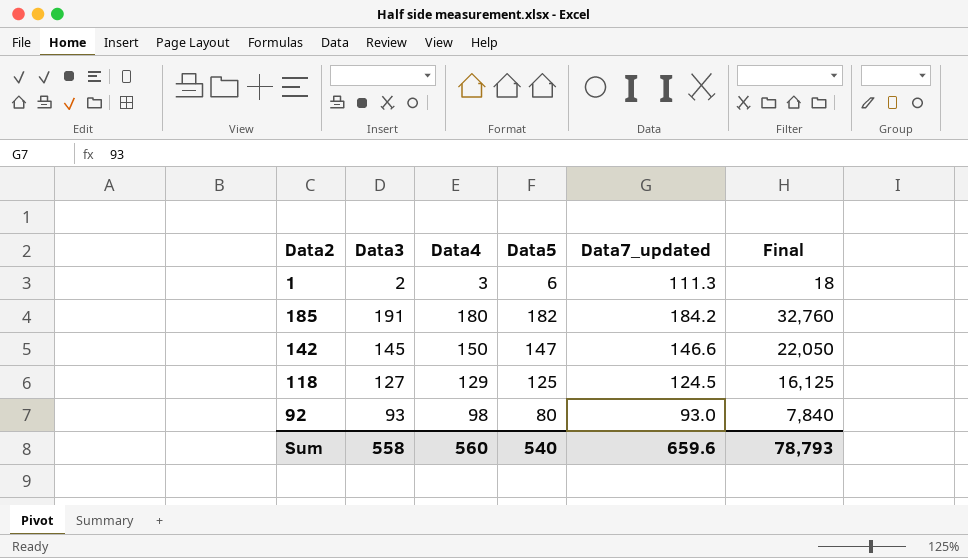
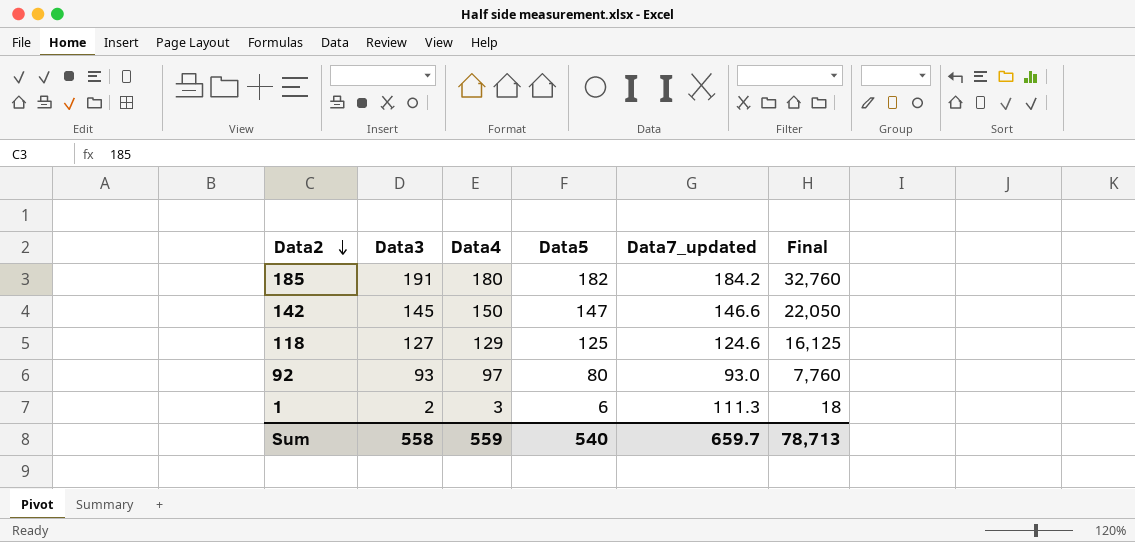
row order: none -> Data2 descending
118 | Data7_updated: 124.5 -> 124.6
92 | Data4: 98 -> 97
92 | Final: 7,840 -> 7,760
Sum | Data4: 560 -> 559
Sum | Data7_updated: 659.6 -> 659.7
Sum | Final: 78,793 -> 78,713

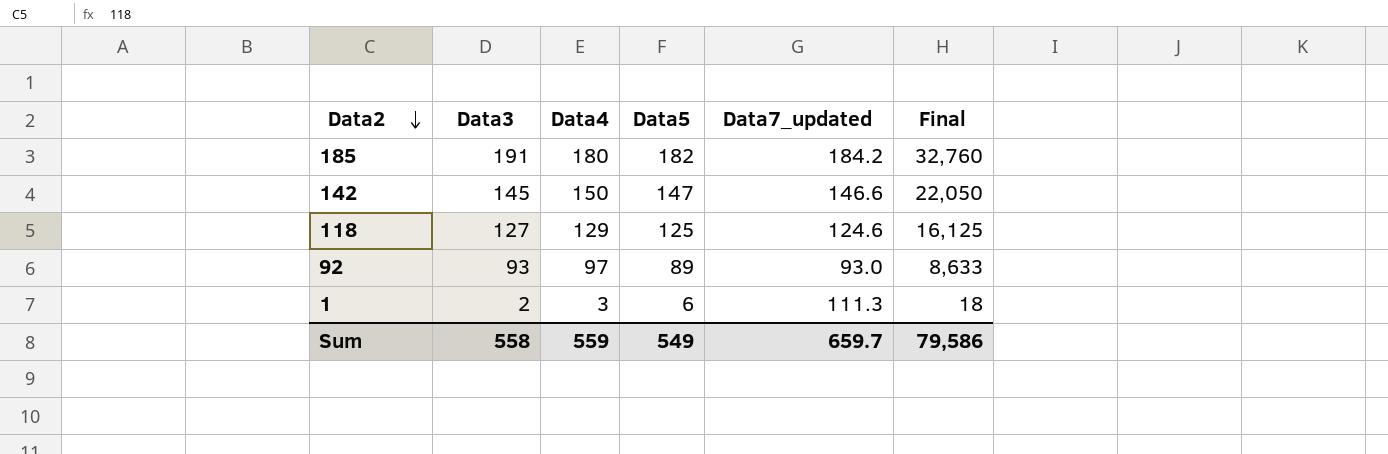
92 | Data5: 80 -> 89
92 | Final: 7,760 -> 8,633
Sum | Data5: 540 -> 549
Sum | Final: 78,713 -> 79,586

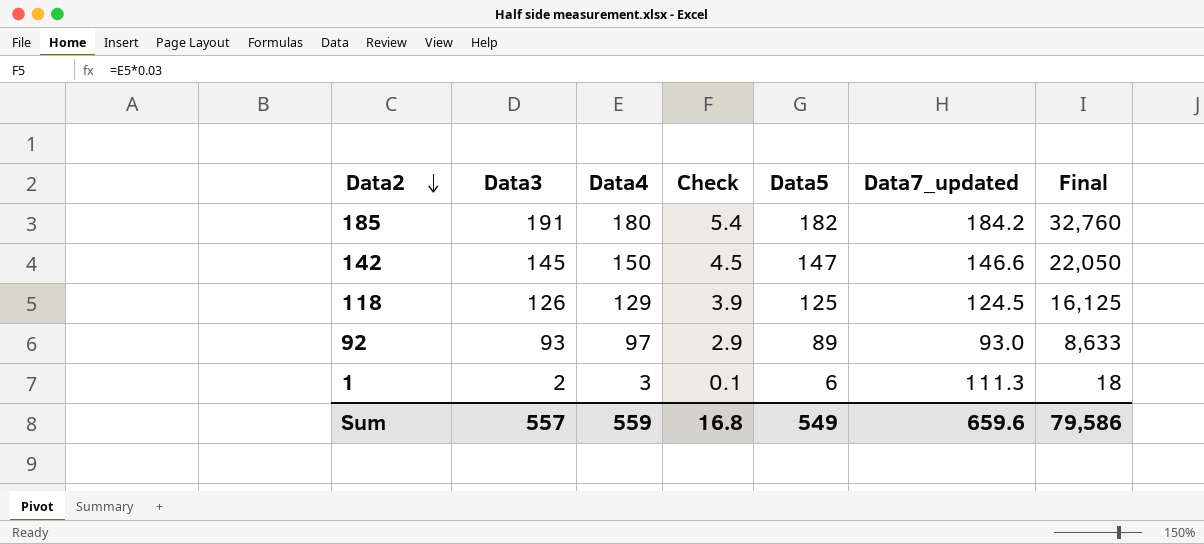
column Check | formula: none -> [Data4] * 0.03
118 | Data3: 127 -> 126
118 | Data7_updated: 124.6 -> 124.5
Sum | Data3: 558 -> 557
Sum | Data7_updated: 659.7 -> 659.6

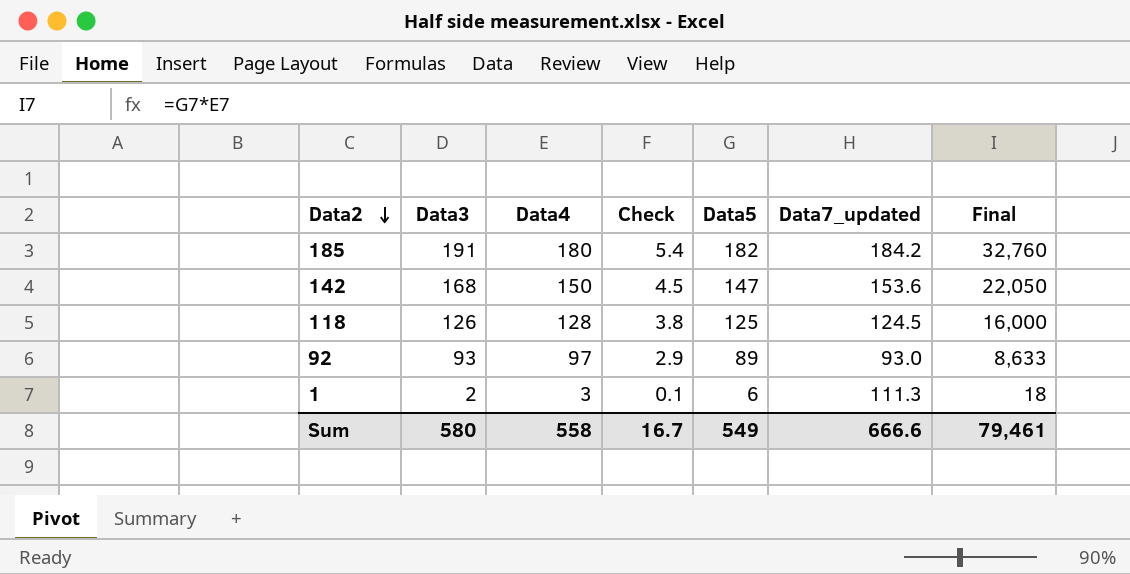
142 | Data3: 145 -> 168
142 | Data7_updated: 146.6 -> 153.6
118 | Data4: 129 -> 128
118 | Check: 3.9 -> 3.8
118 | Final: 16,125 -> 16,000
Sum | Data3: 557 -> 580
Sum | Data4: 559 -> 558
Sum | Check: 16.8 -> 16.7
Sum | Data7_updated: 659.6 -> 666.6
Sum | Final: 79,586 -> 79,461

